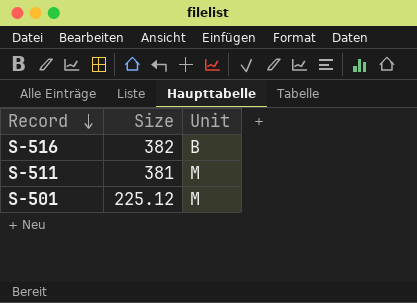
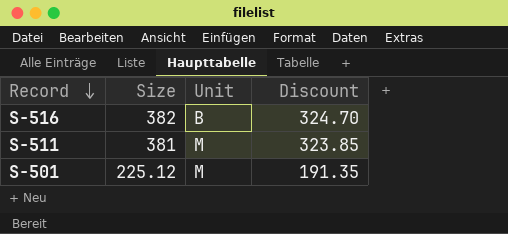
column Discount | formula: none -> [Size] * 0.85

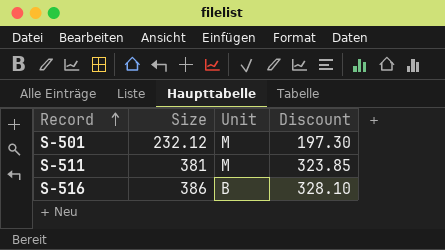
row order: Record descending -> Record ascending
S-501 | Size: 225.12 -> 232.12
S-501 | Discount: 191.35 -> 197.30
S-516 | Size: 382 -> 386
S-516 | Discount: 324.70 -> 328.10

